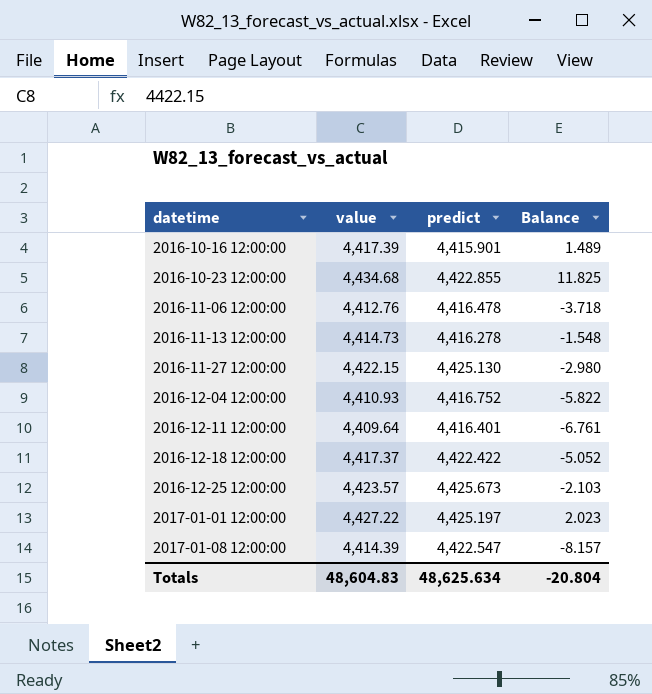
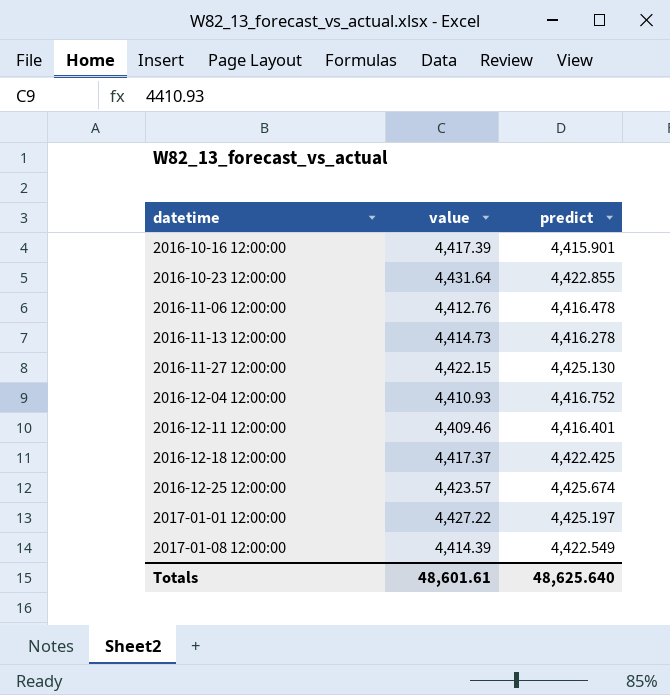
column Balance | formula: [value] - [predict] -> none
2016-10-23 12:00:00 | value: 4,434.68 -> 4,431.64
2016-12-11 12:00:00 | value: 4,409.64 -> 4,409.46
2016-12-18 12:00:00 | predict: 4,422.422 -> 4,422.425
2016-12-25 12:00:00 | predict: 4,425.673 -> 4,425.674
2017-01-08 12:00:00 | predict: 4,422.547 -> 4,422.549
Totals | value: 48,604.83 -> 48,601.61
Totals | predict: 48,625.634 -> 48,625.640

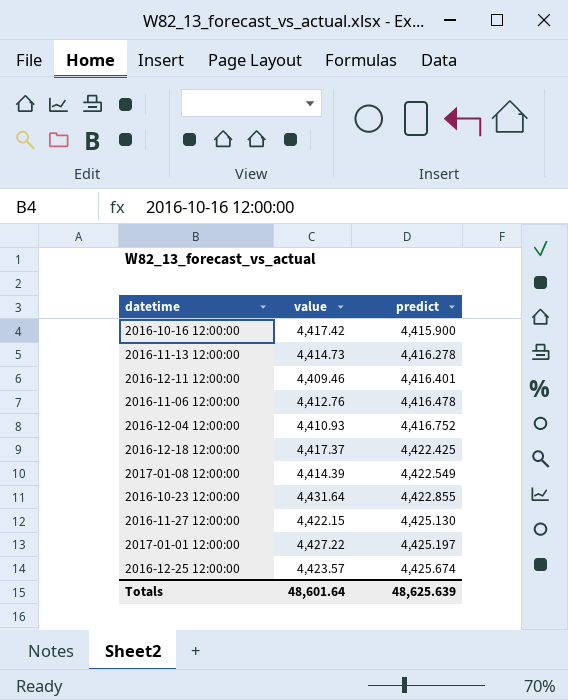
row order: datetime ascending -> predict ascending
2016-10-16 12:00:00 | value: 4,417.39 -> 4,417.42
2016-10-16 12:00:00 | predict: 4,415.901 -> 4,415.900
Totals | value: 48,601.61 -> 48,601.64
Totals | predict: 48,625.640 -> 48,625.639

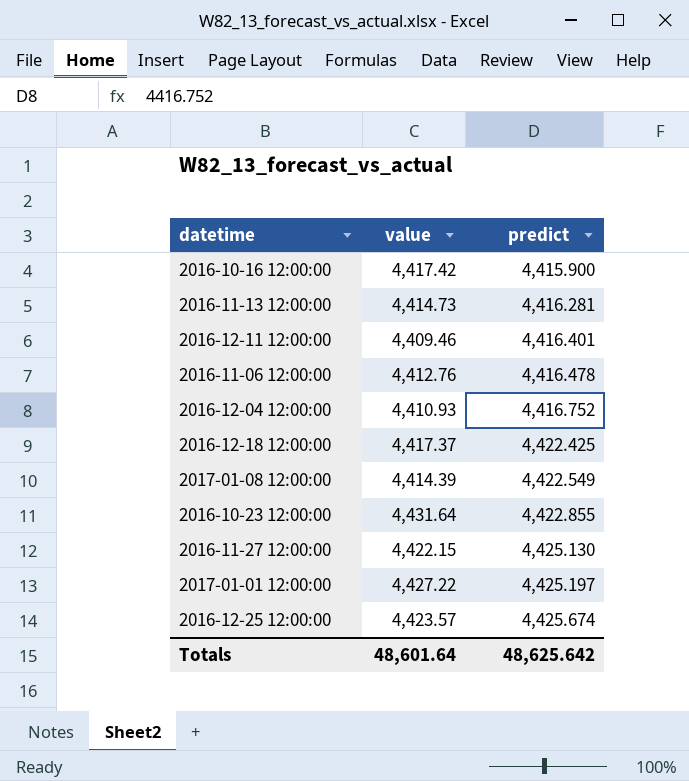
2016-11-13 12:00:00 | predict: 4,416.278 -> 4,416.281
Totals | predict: 48,625.639 -> 48,625.642

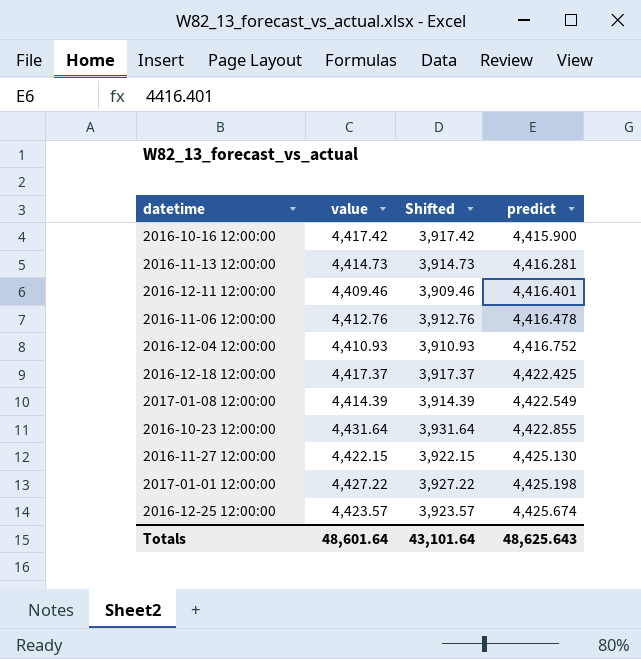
column Shifted | formula: none -> [value] - 500
2017-01-01 12:00:00 | predict: 4,425.197 -> 4,425.198
Totals | predict: 48,625.642 -> 48,625.643

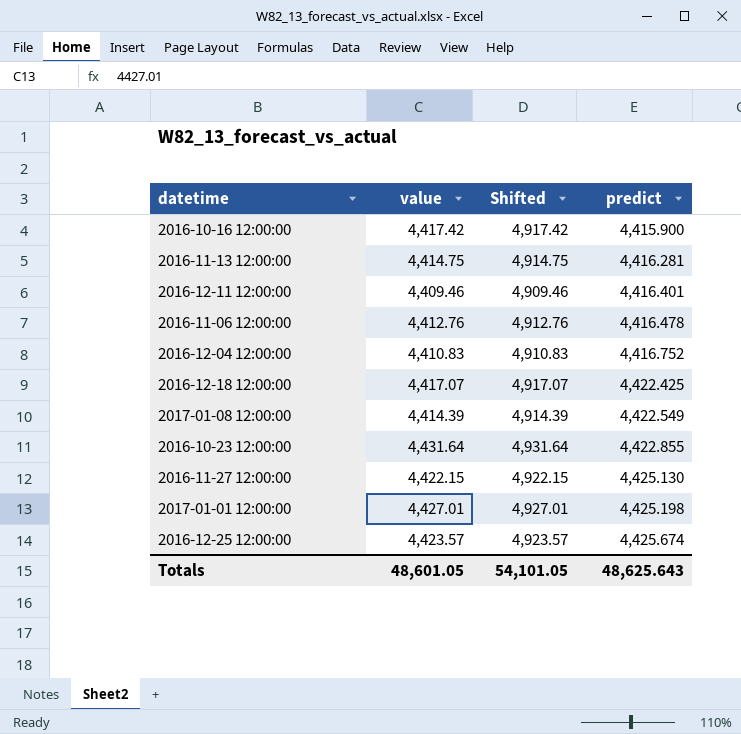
column Shifted | formula: [value] - 500 -> [value] + 500
2016-11-13 12:00:00 | value: 4,414.73 -> 4,414.75
2016-12-04 12:00:00 | value: 4,410.93 -> 4,410.83
2016-12-18 12:00:00 | value: 4,417.37 -> 4,417.07
2017-01-01 12:00:00 | value: 4,427.22 -> 4,427.01
Totals | value: 48,601.64 -> 48,601.05
Totals | Shifted: 43,101.64 -> 54,101.05

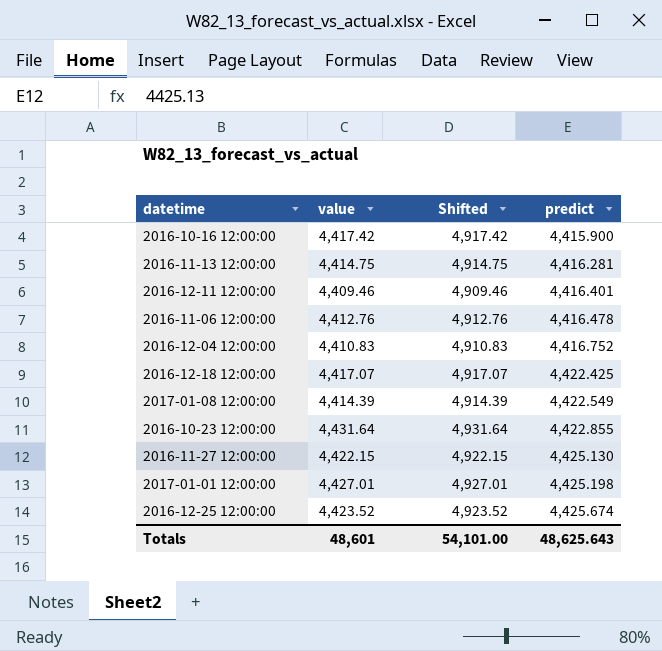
2016-12-25 12:00:00 | value: 4,423.57 -> 4,423.52
2016-12-25 12:00:00 | Shifted: 4,923.57 -> 4,923.52
Totals | value: 48,601.05 -> 48,601
Totals | Shifted: 54,101.05 -> 54,101.00

